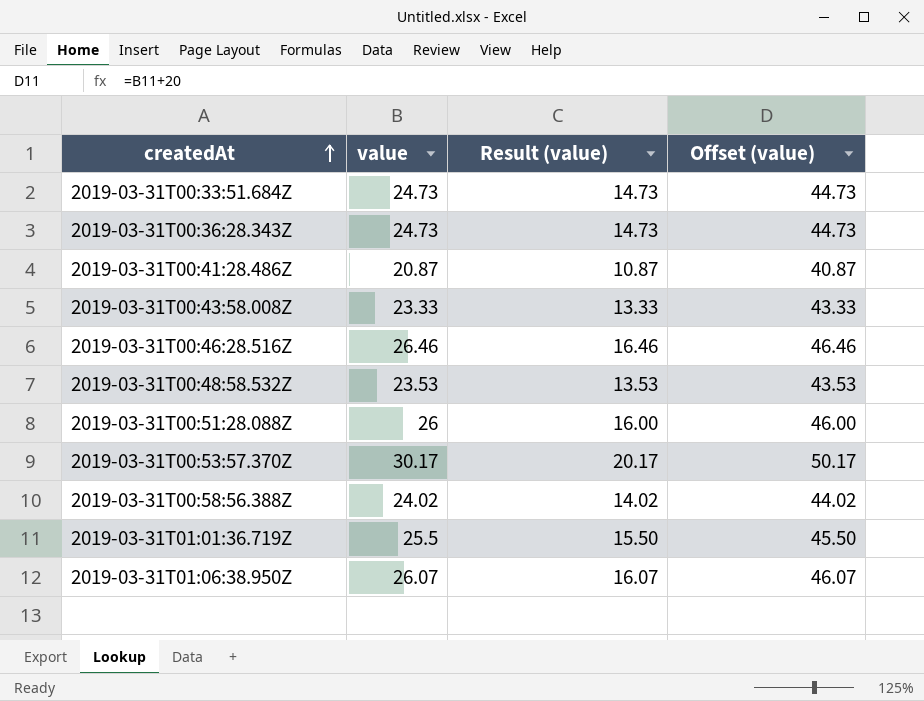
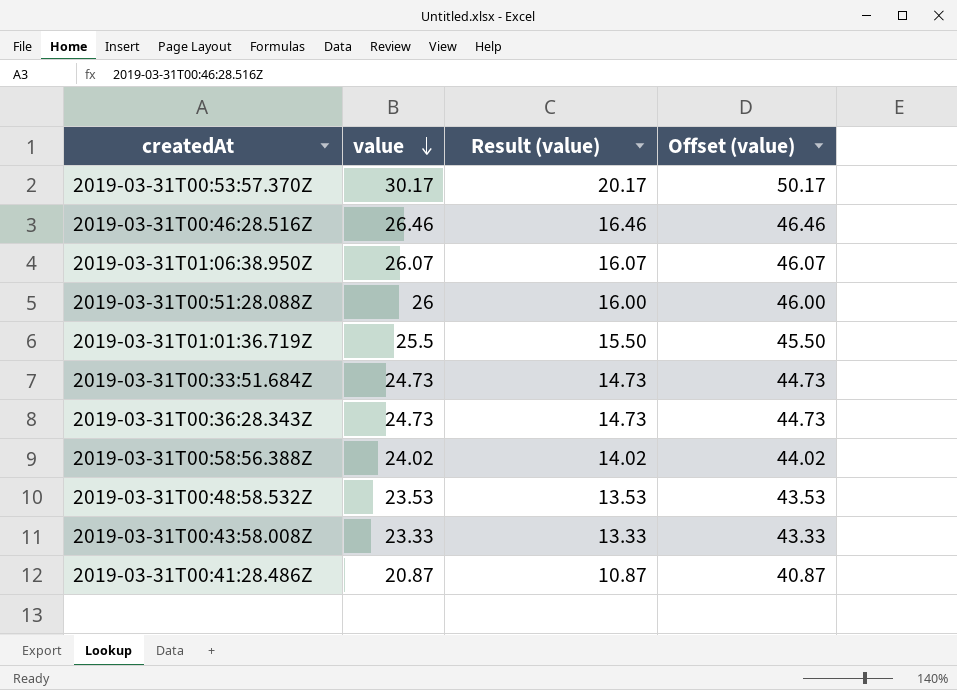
row order: createdAt ascending -> value descending

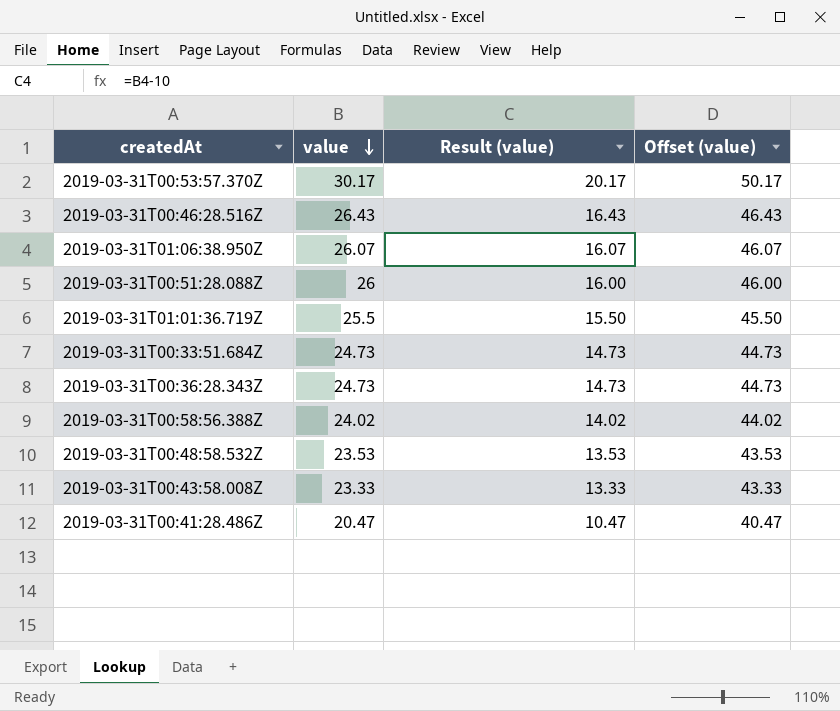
2019-03-31T00:46:28.516Z | value: 26.46 -> 26.43
2019-03-31T00:46:28.516Z | Result (value): 16.46 -> 16.43
2019-03-31T00:46:28.516Z | Offset (value): 46.46 -> 46.43
2019-03-31T00:41:28.486Z | value: 20.87 -> 20.47
2019-03-31T00:41:28.486Z | Result (value): 10.87 -> 10.47
2019-03-31T00:41:28.486Z | Offset (value): 40.87 -> 40.47

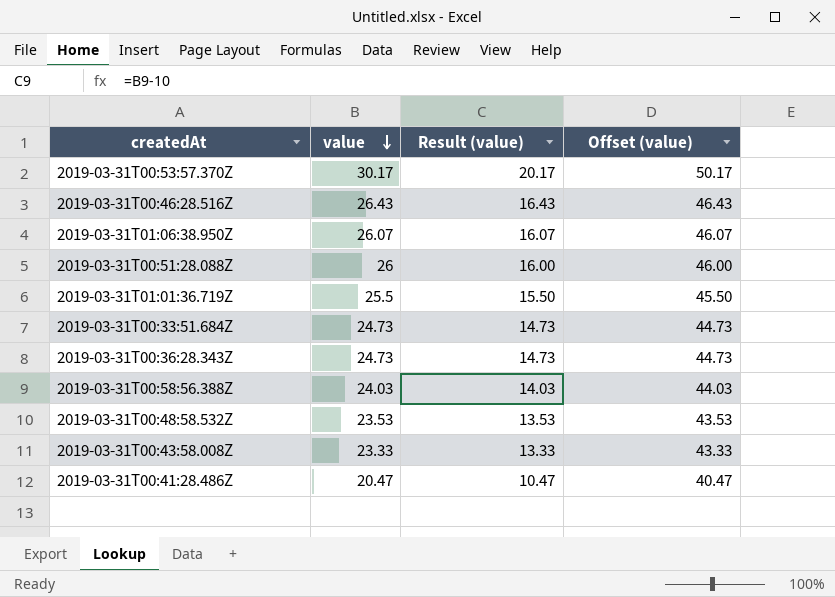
2019-03-31T00:58:56.388Z | value: 24.02 -> 24.03
2019-03-31T00:58:56.388Z | Result (value): 14.02 -> 14.03
2019-03-31T00:58:56.388Z | Offset (value): 44.02 -> 44.03

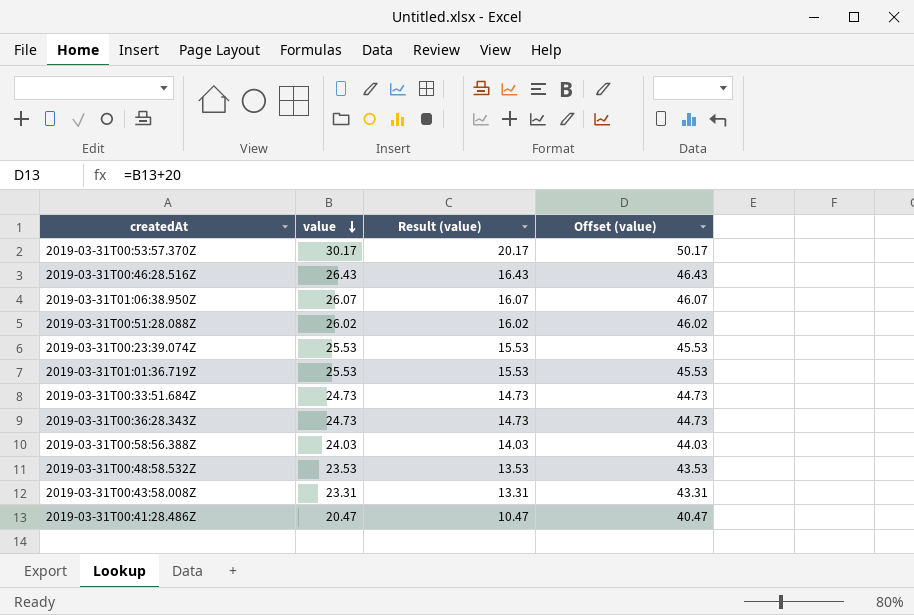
2019-03-31T00:51:28.088Z | value: 26 -> 26.02
2019-03-31T00:51:28.088Z | Result (value): 16.00 -> 16.02
2019-03-31T00:51:28.088Z | Offset (value): 46.00 -> 46.02
row 2019-03-31T00:23:39.074Z: none -> 25.53 | 15.53 | 45.53
2019-03-31T01:01:36.719Z | value: 25.5 -> 25.53
2019-03-31T01:01:36.719Z | Result (value): 15.50 -> 15.53
2019-03-31T01:01:36.719Z | Offset (value): 45.50 -> 45.53
2019-03-31T00:43:58.008Z | value: 23.33 -> 23.31
2019-03-31T00:43:58.008Z | Result (value): 13.33 -> 13.31
2019-03-31T00:43:58.008Z | Offset (value): 43.33 -> 43.31

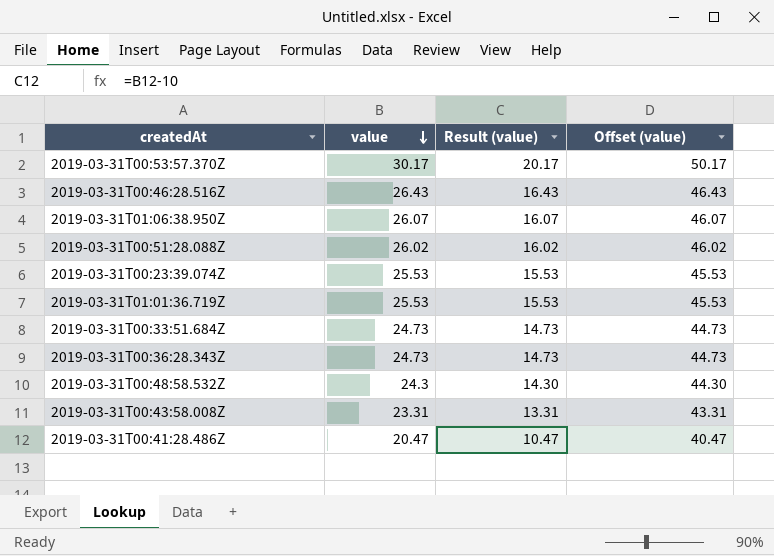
row 2019-03-31T00:58:56.388Z: 24.03 | 14.03 | 44.03 -> none
2019-03-31T00:48:58.532Z | value: 23.53 -> 24.3
2019-03-31T00:48:58.532Z | Result (value): 13.53 -> 14.30
2019-03-31T00:48:58.532Z | Offset (value): 43.53 -> 44.30

